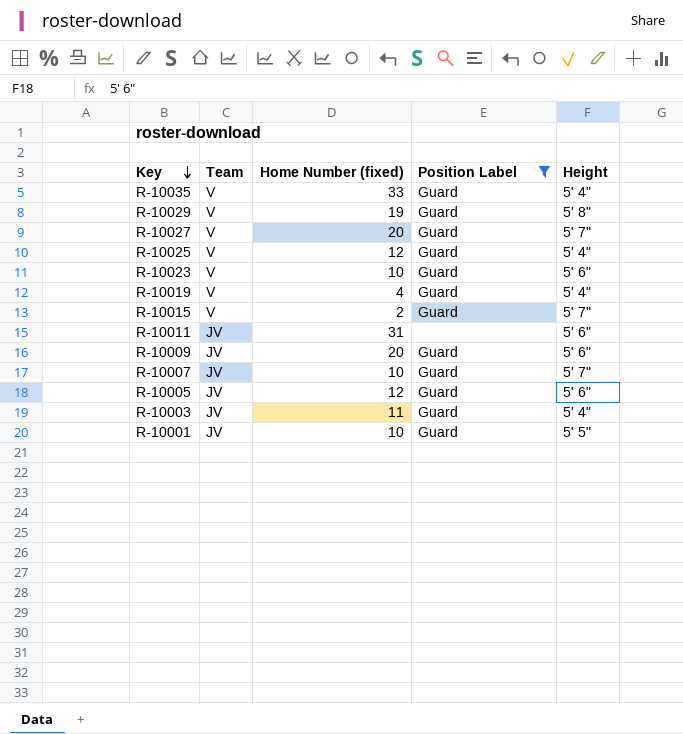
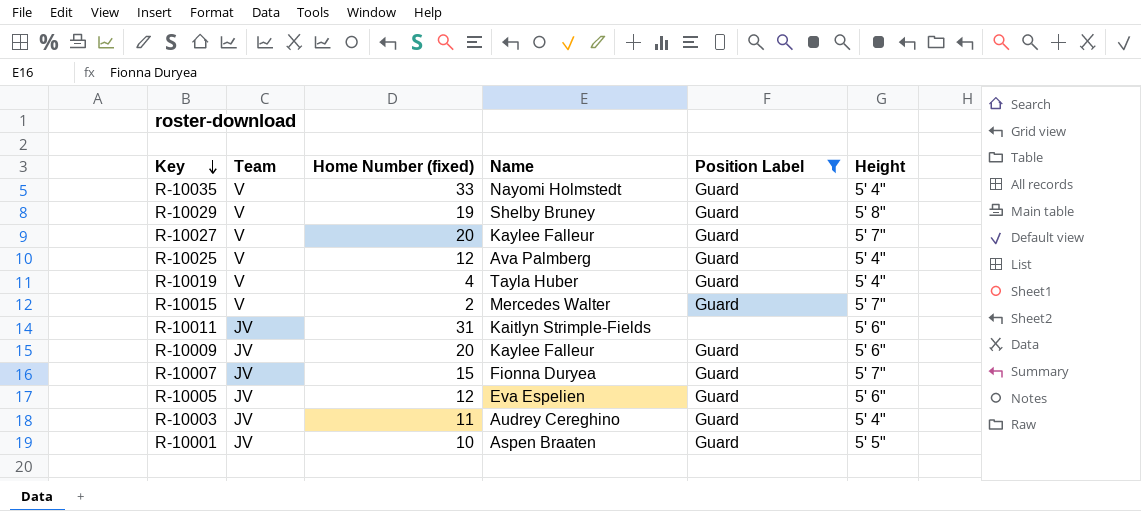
column Name | position: none -> 4
row R-10023: V | 10 | Guard | 5' 6" -> none
R-10007 | Home Number (fixed): 10 -> 15

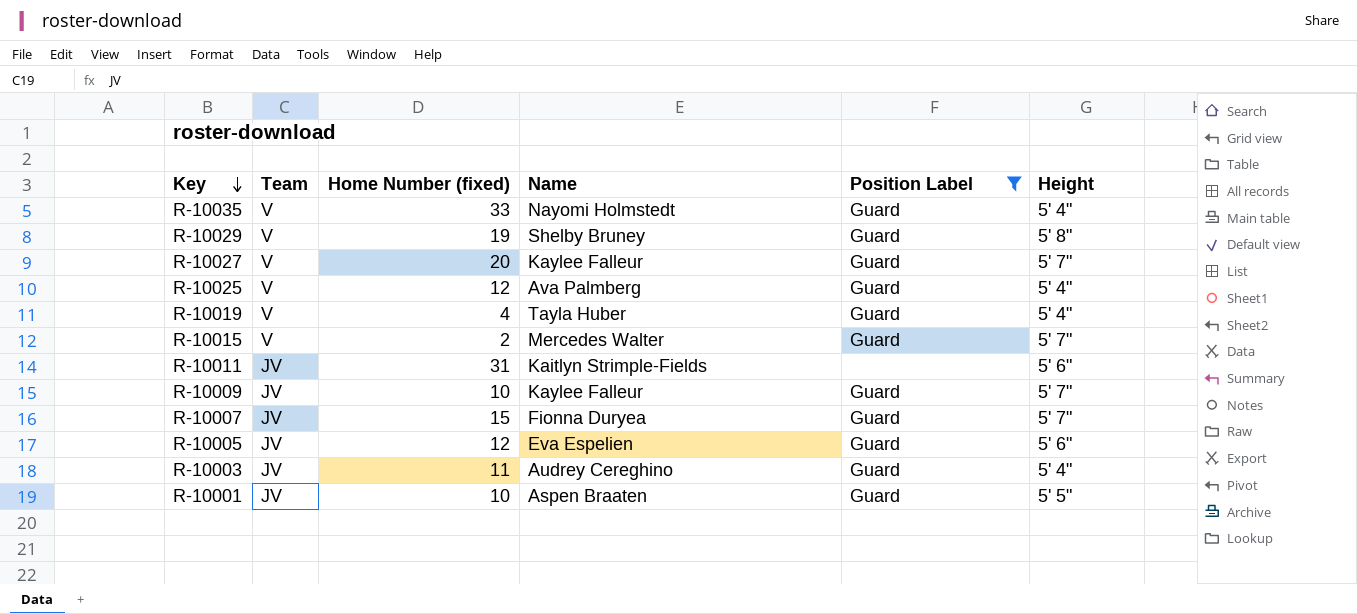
R-10009 | Home Number (fixed): 20 -> 10
R-10009 | Height: 5' 6" -> 5' 7"

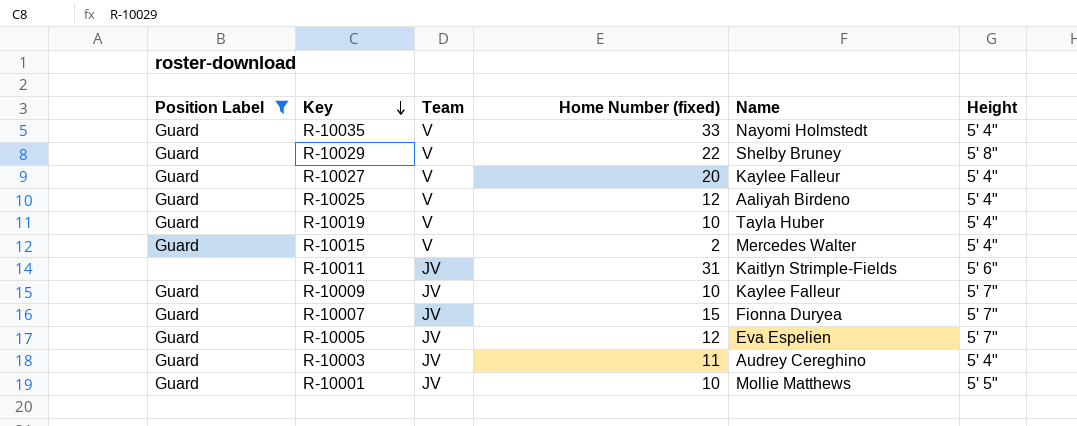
column Position Label | position: 5 -> 1
R-10029 | Home Number (fixed): 19 -> 22
R-10027 | Height: 5' 7" -> 5' 4"
R-10025 | Name: Ava Palmberg -> Aaliyah Birdeno
R-10019 | Home Number (fixed): 4 -> 10
R-10015 | Height: 5' 7" -> 5' 4"
R-10005 | Height: 5' 6" -> 5' 7"
R-10001 | Name: Aspen Braaten -> Mollie Matthews

